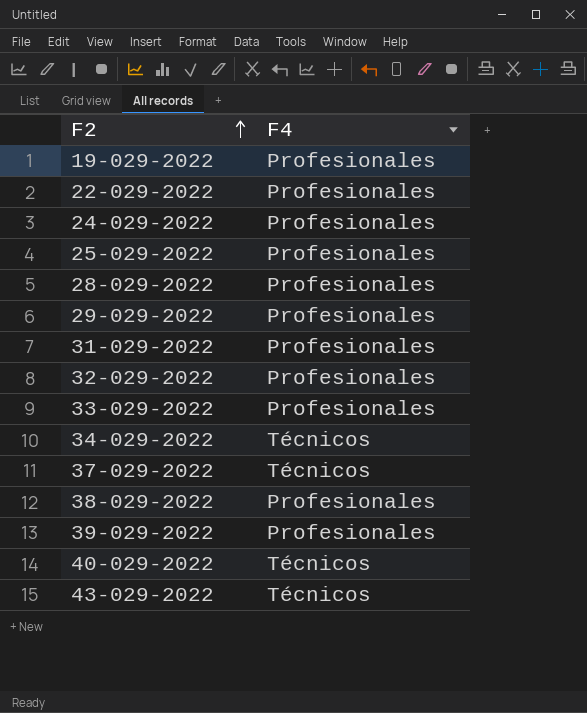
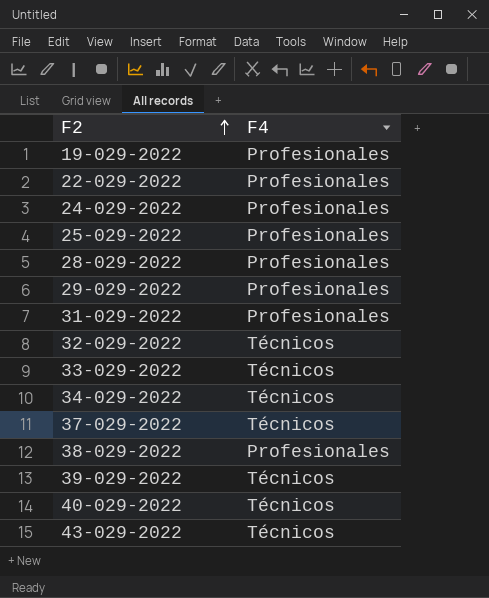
32-029-2022 | F4: Profesionales -> Técnicos
33-029-2022 | F4: Profesionales -> Técnicos
39-029-2022 | F4: Profesionales -> Técnicos

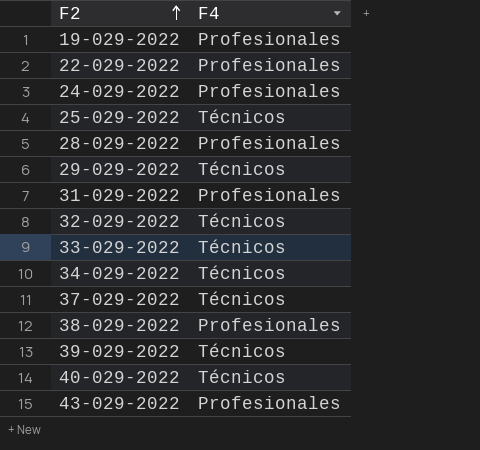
25-029-2022 | F4: Profesionales -> Técnicos
29-029-2022 | F4: Profesionales -> Técnicos
43-029-2022 | F4: Técnicos -> Profesionales

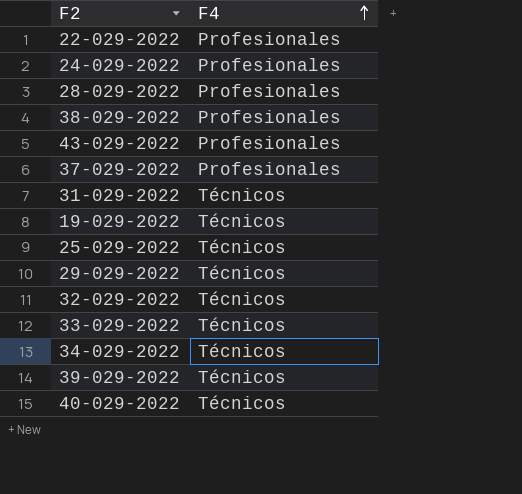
row order: F2 ascending -> F4 ascending
37-029-2022 | F4: Técnicos -> Profesionales
31-029-2022 | F4: Profesionales -> Técnicos
19-029-2022 | F4: Profesionales -> Técnicos

